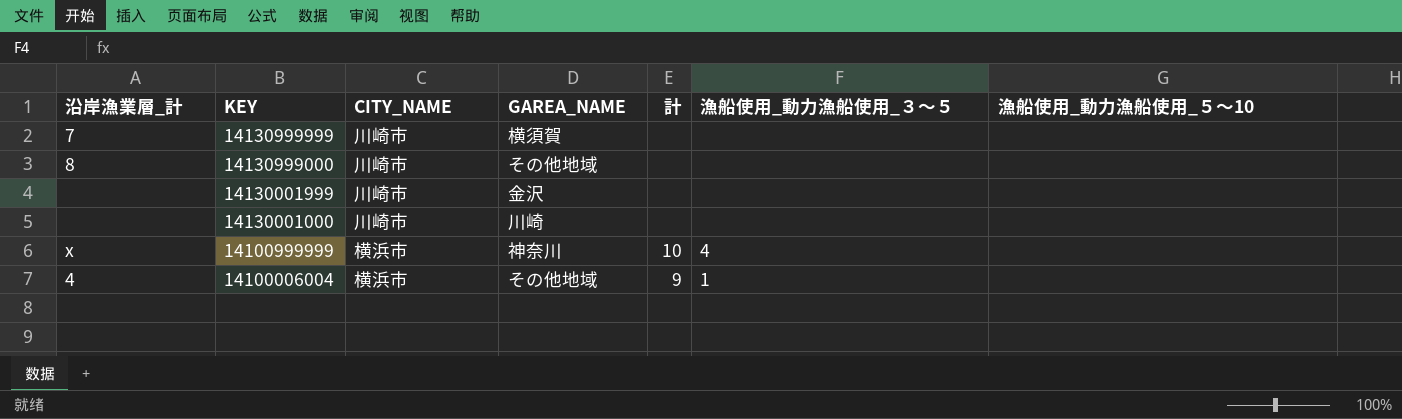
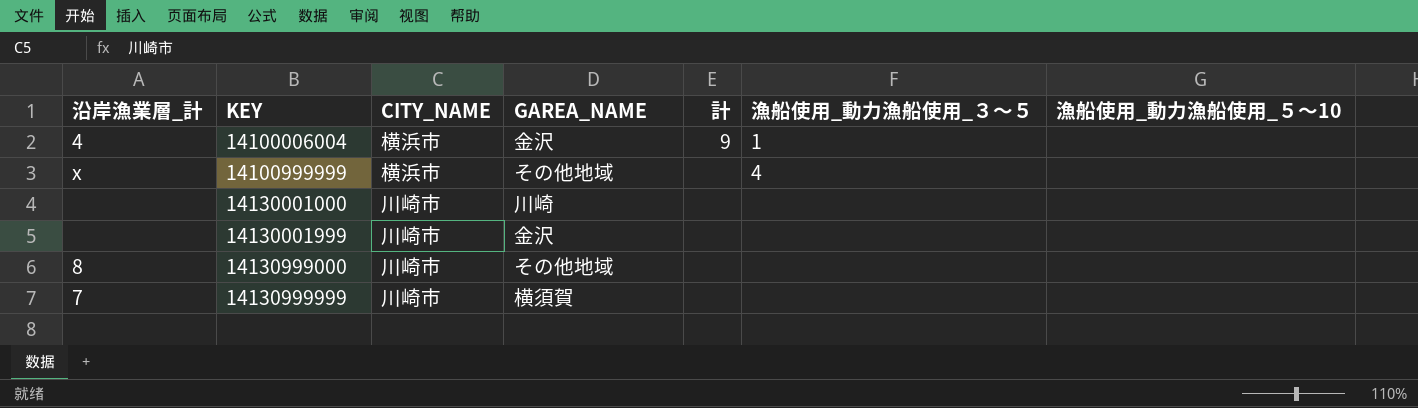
row order: KEY descending -> KEY ascending
14100006004 | GAREA_NAME: その他地域 -> 金沢
14100999999 | GAREA_NAME: 神奈川 -> その他地域
14100999999 | 計: 10 -> none

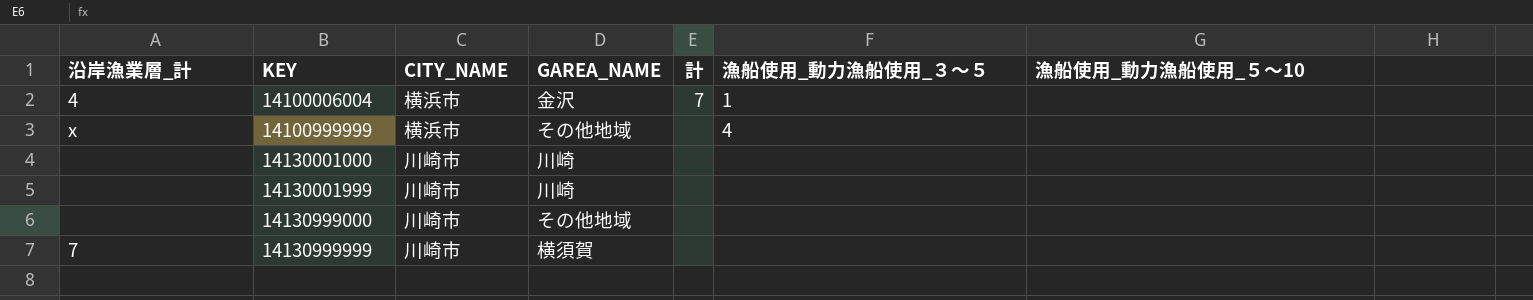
14100006004 | 計: 9 -> 7
14130001999 | GAREA_NAME: 金沢 -> 川崎
14130999000 | 沿岸漁業層_計: 8 -> none

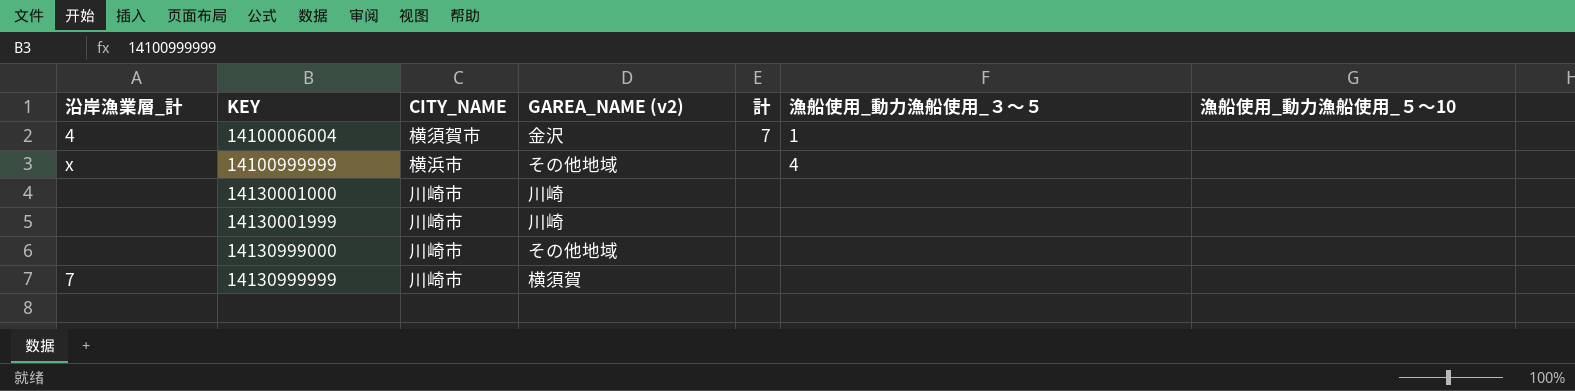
column name: GAREA_NAME -> GAREA_NAME (v2)
14100006004 | CITY_NAME: 横浜市 -> 横須賀市

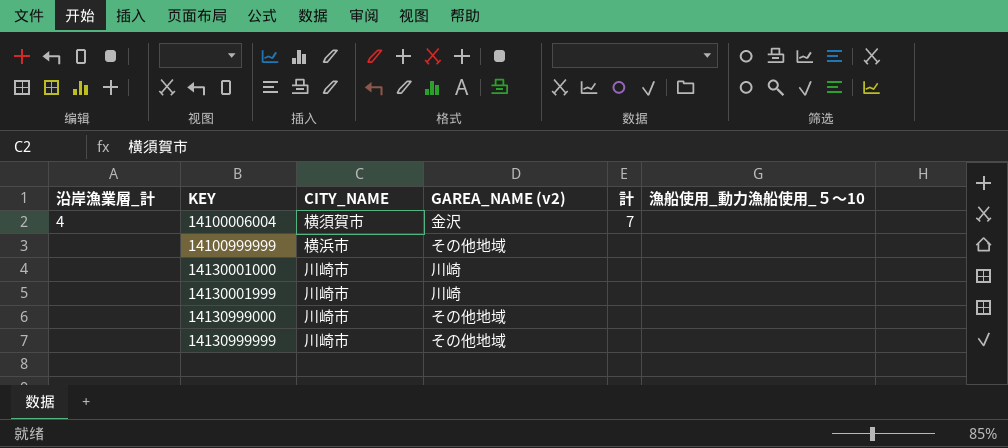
column 漁船使用_動力漁船使用_３～５ | position: 6 -> none
14100999999 | 沿岸漁業層_計: x -> none
14130999999 | 沿岸漁業層_計: 7 -> none
14130999999 | GAREA_NAME (v2): 横須賀 -> その他地域

